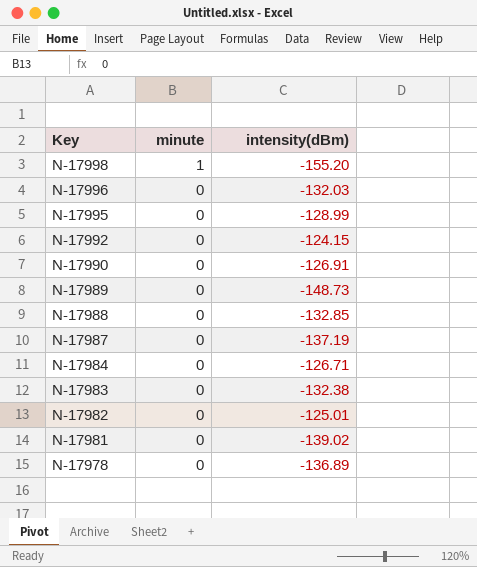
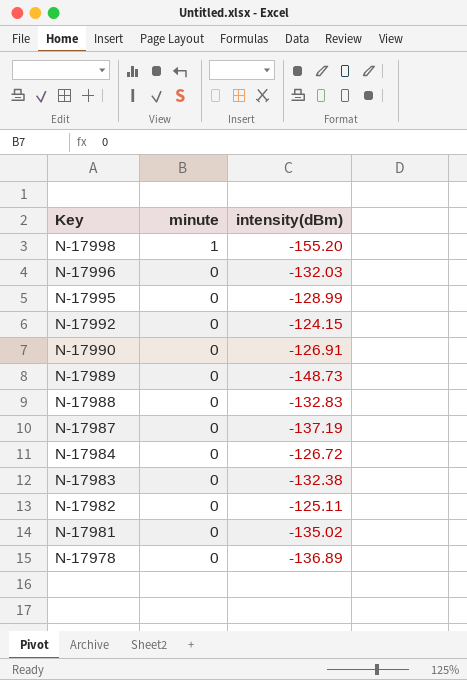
N-17988 | intensity(dBm): -132.85 -> -132.83
N-17984 | intensity(dBm): -126.71 -> -126.72
N-17982 | intensity(dBm): -125.01 -> -125.11
N-17981 | intensity(dBm): -139.02 -> -135.02

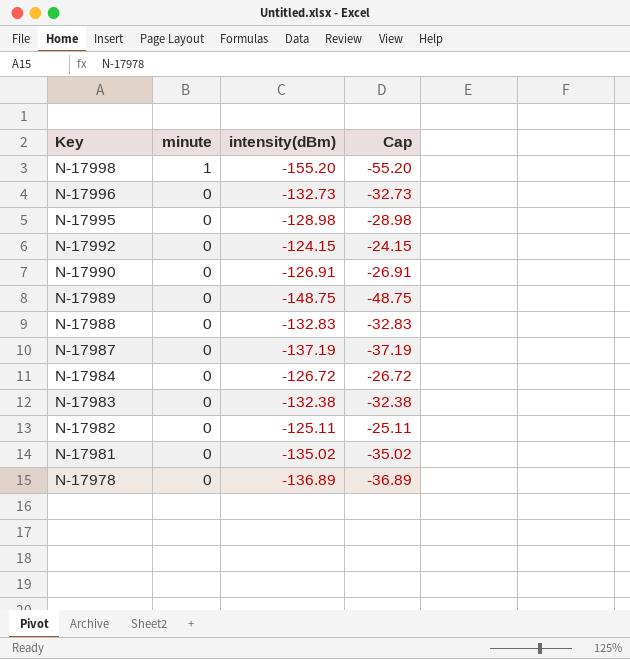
column Cap | formula: none -> [intensity(dBm)] + 100
N-17996 | intensity(dBm): -132.03 -> -132.73
N-17995 | intensity(dBm): -128.99 -> -128.98
N-17989 | intensity(dBm): -148.73 -> -148.75

